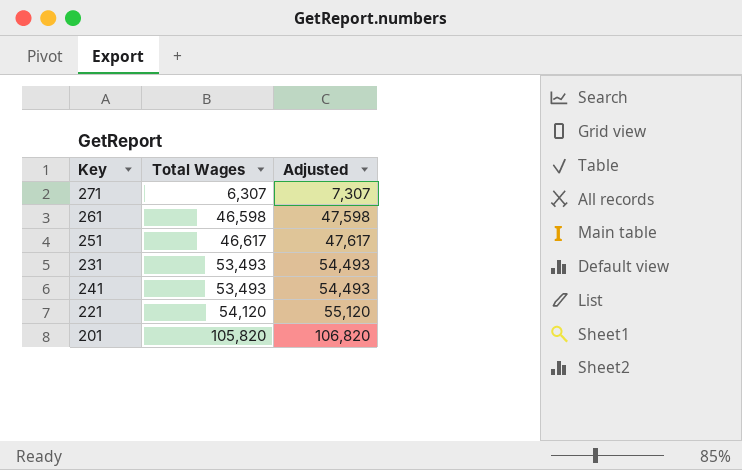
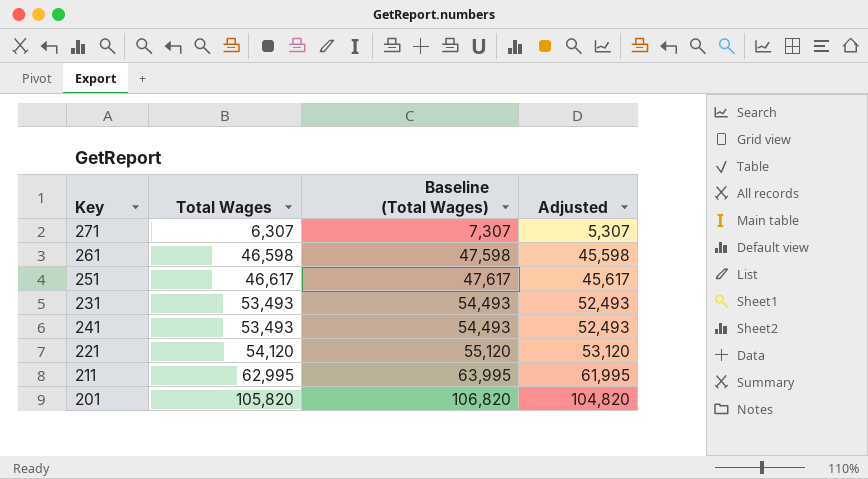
column Baseline (Total Wages) | formula: none -> [Total Wages] + 1000
column Adjusted | formula: [Total Wages] + 1000 -> [Total Wages] - 1000
row 211: none -> 62,995 | 63,995 | 61,995

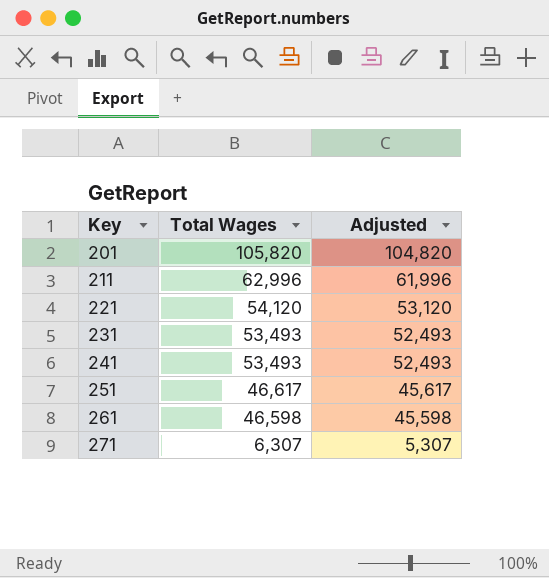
row order: Total Wages ascending -> Key ascending
column Baseline (Total Wages) | formula: [Total Wages] + 1000 -> none
211 | Total Wages: 62,995 -> 62,996
211 | Adjusted: 61,995 -> 61,996

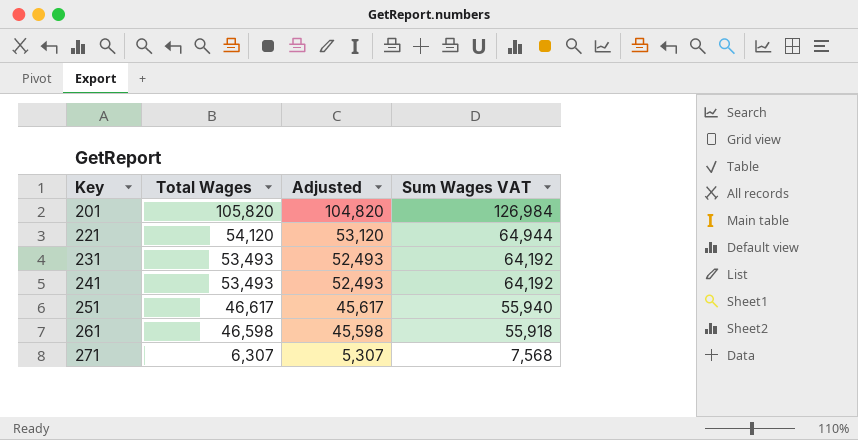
column Sum Wages VAT | formula: none -> [Total Wages] * 1.2
row 211: 62,996 | 61,996 -> none

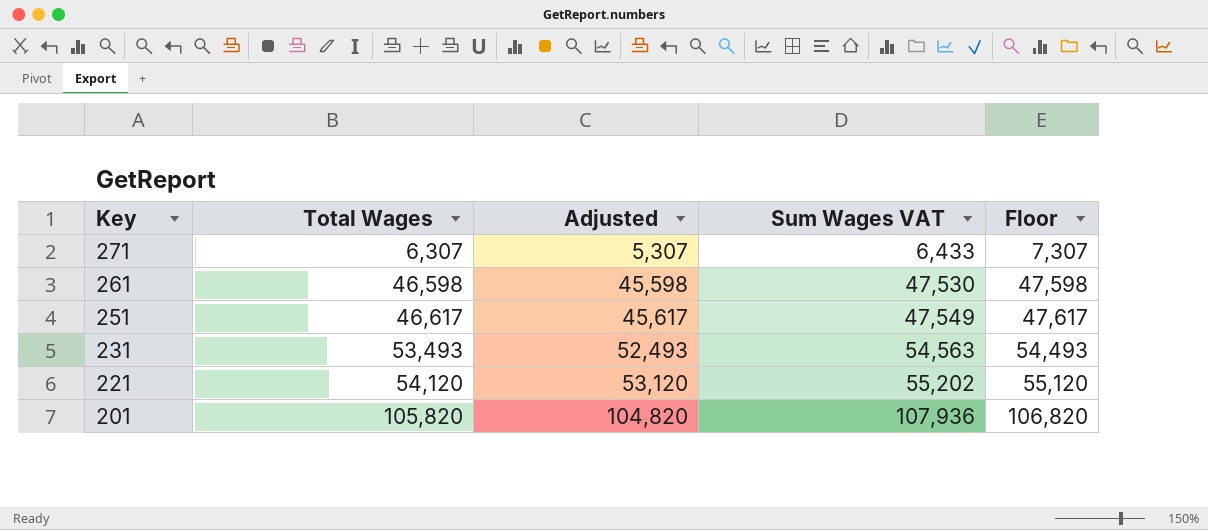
row order: Key ascending -> Key descending
column Sum Wages VAT | formula: [Total Wages] * 1.2 -> [Total Wages] * 1.02
column Floor | formula: none -> [Total Wages] + 1000
row 241: 53,493 | 52,493 | 64,192 -> none

